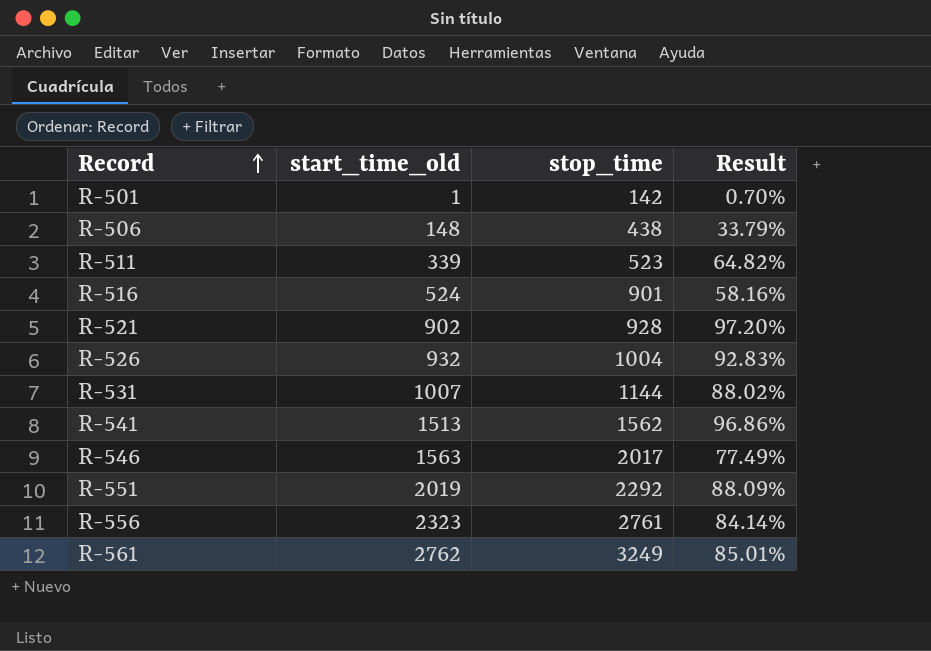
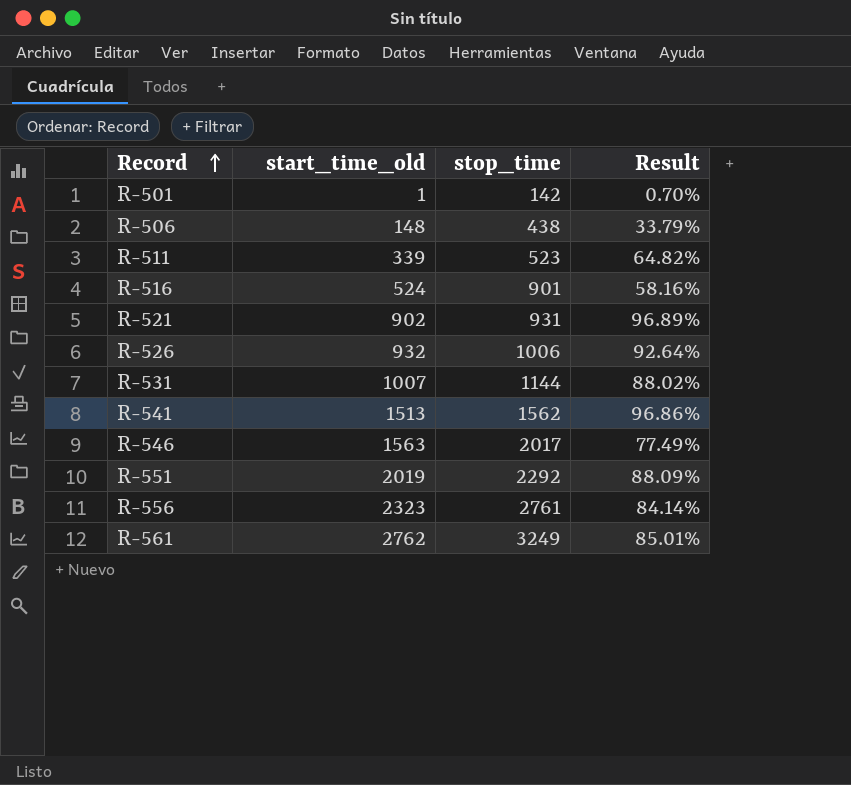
R-521 | stop_time: 928 -> 931
R-521 | Result: 97.20% -> 96.89%
R-526 | stop_time: 1004 -> 1006
R-526 | Result: 92.83% -> 92.64%

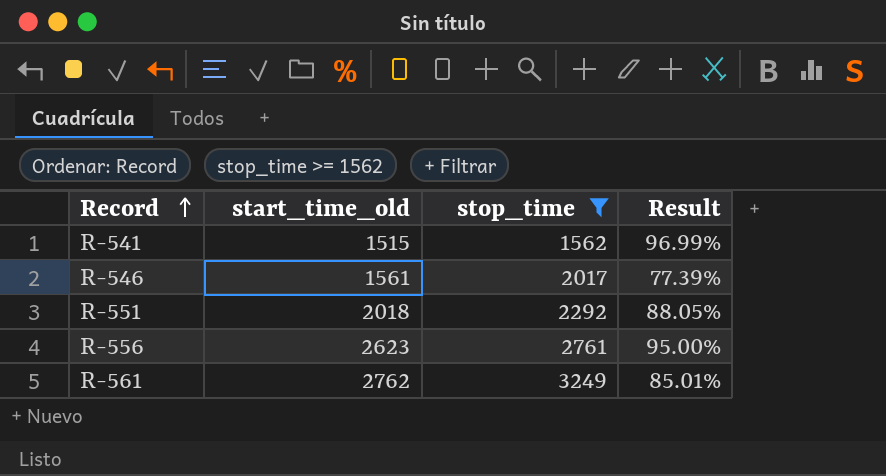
filter: none -> stop_time >= 1562
R-541 | start_time_old: 1513 -> 1515
R-541 | Result: 96.86% -> 96.99%
R-546 | start_time_old: 1563 -> 1561
R-546 | Result: 77.49% -> 77.39%
R-551 | start_time_old: 2019 -> 2018
R-551 | Result: 88.09% -> 88.05%
R-556 | start_time_old: 2323 -> 2623
R-556 | Result: 84.14% -> 95.00%

